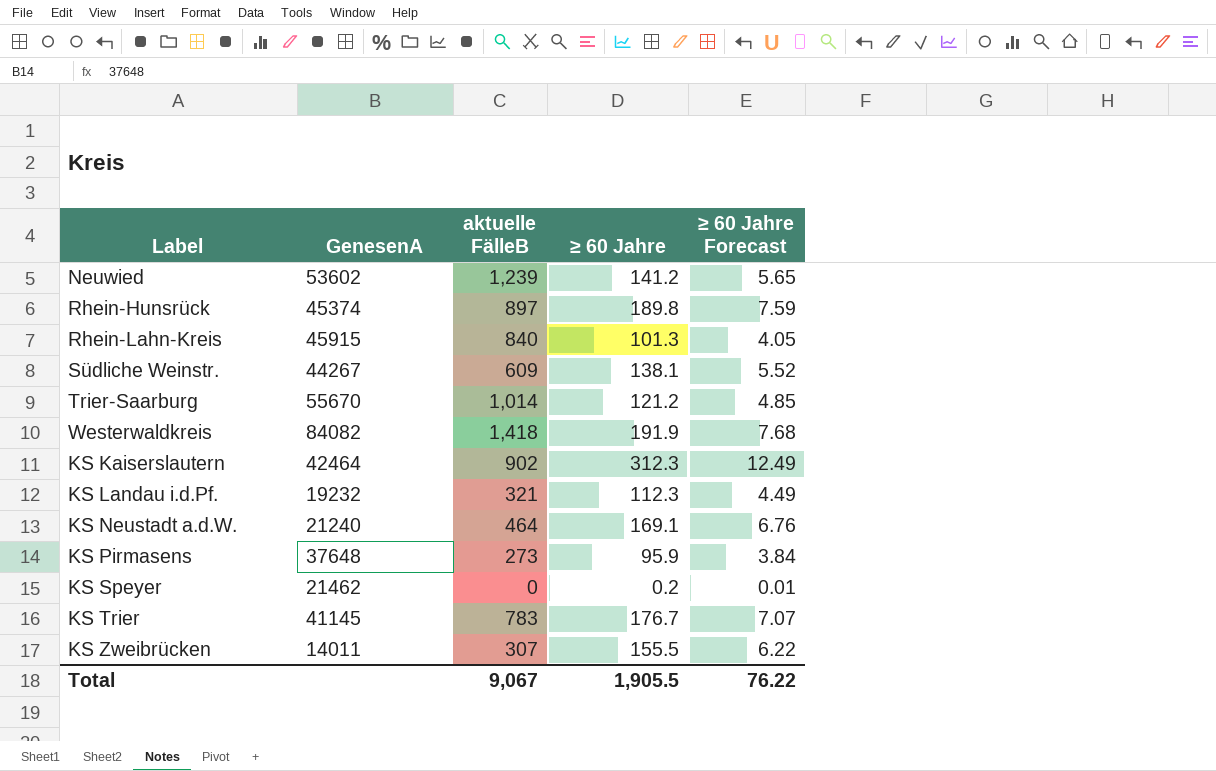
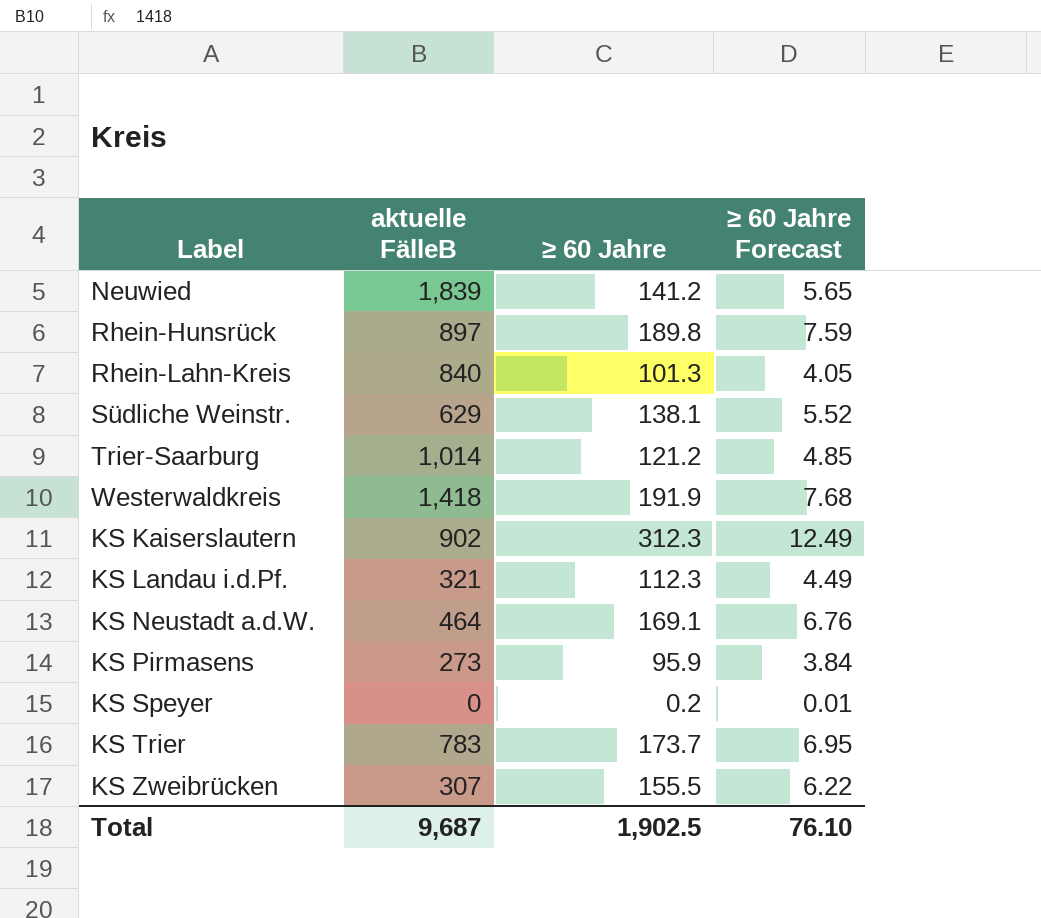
column GenesenA | position: 2 -> none
Neuwied | aktuelle FälleB: 1,239 -> 1,839
Südliche Weinstr. | aktuelle FälleB: 609 -> 629
KS Trier | ≥ 60 Jahre: 176.7 -> 173.7
KS Trier | ≥ 60 Jahre Forecast: 7.07 -> 6.95
Total | aktuelle FälleB: 9,067 -> 9,687
Total | ≥ 60 Jahre: 1,905.5 -> 1,902.5
Total | ≥ 60 Jahre Forecast: 76.22 -> 76.10

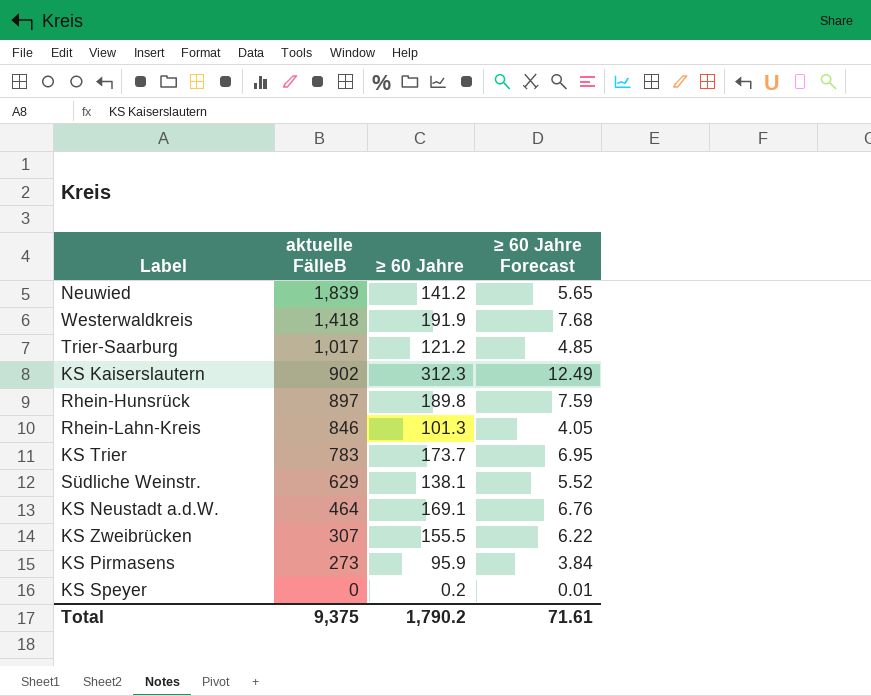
row order: none -> aktuelle FälleB descending
row KS Landau i.d.Pf.: 321 | 112.3 | 4.49 -> none
Trier-Saarburg | aktuelle FälleB: 1,014 -> 1,017
Rhein-Lahn-Kreis | aktuelle FälleB: 840 -> 846
Total | aktuelle FälleB: 9,687 -> 9,375
Total | ≥ 60 Jahre: 1,902.5 -> 1,790.2
Total | ≥ 60 Jahre Forecast: 76.10 -> 71.61

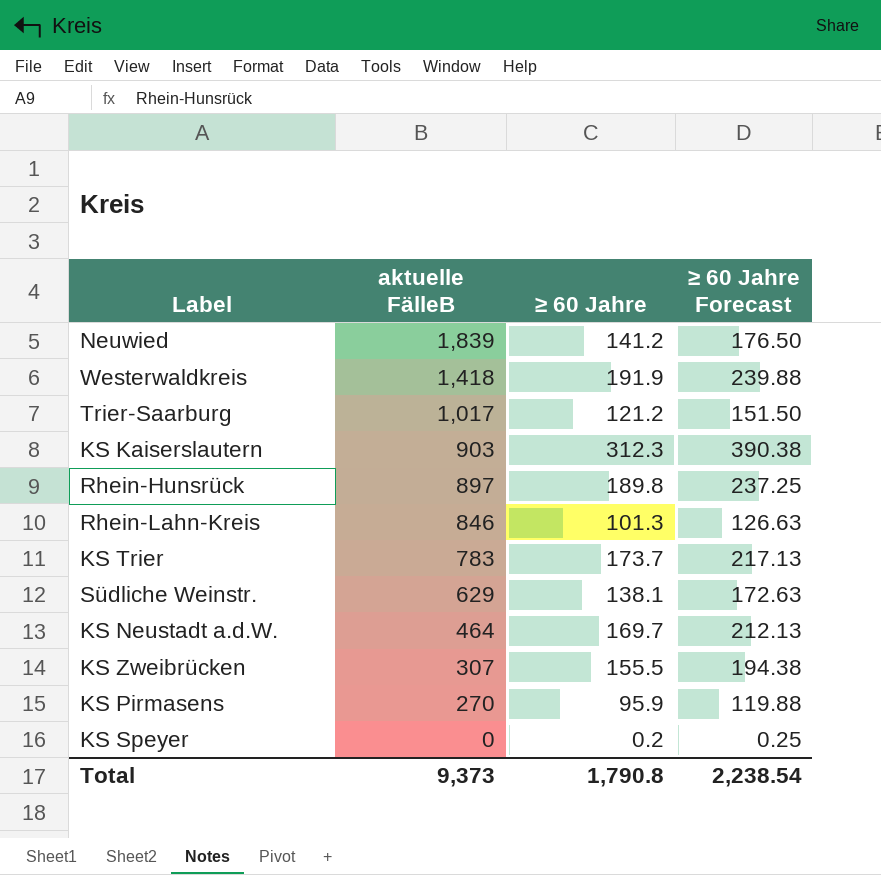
column ≥ 60 Jahre Forecast | formula: [≥ 60 Jahre] * 0.04 -> [≥ 60 Jahre] * 1.25
KS Kaiserslautern | aktuelle FälleB: 902 -> 903
KS Neustadt a.d.W. | ≥ 60 Jahre: 169.1 -> 169.7
KS Pirmasens | aktuelle FälleB: 273 -> 270
Total | aktuelle FälleB: 9,375 -> 9,373
Total | ≥ 60 Jahre: 1,790.2 -> 1,790.8
Total | ≥ 60 Jahre Forecast: 71.61 -> 2,238.54

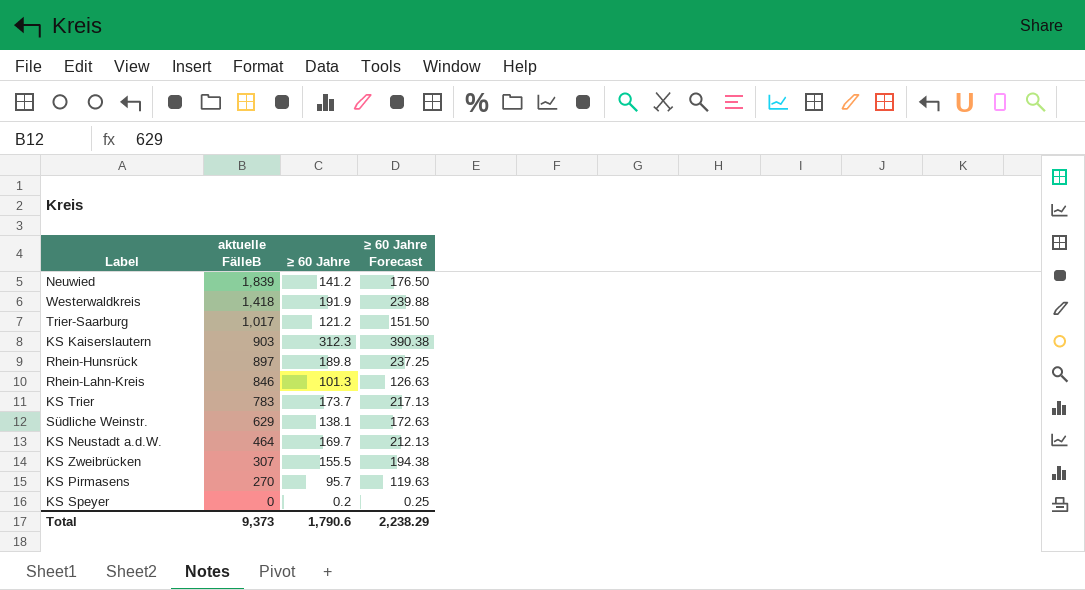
KS Pirmasens | ≥ 60 Jahre: 95.9 -> 95.7
KS Pirmasens | ≥ 60 Jahre Forecast: 119.88 -> 119.63
Total | ≥ 60 Jahre: 1,790.8 -> 1,790.6
Total | ≥ 60 Jahre Forecast: 2,238.54 -> 2,238.29

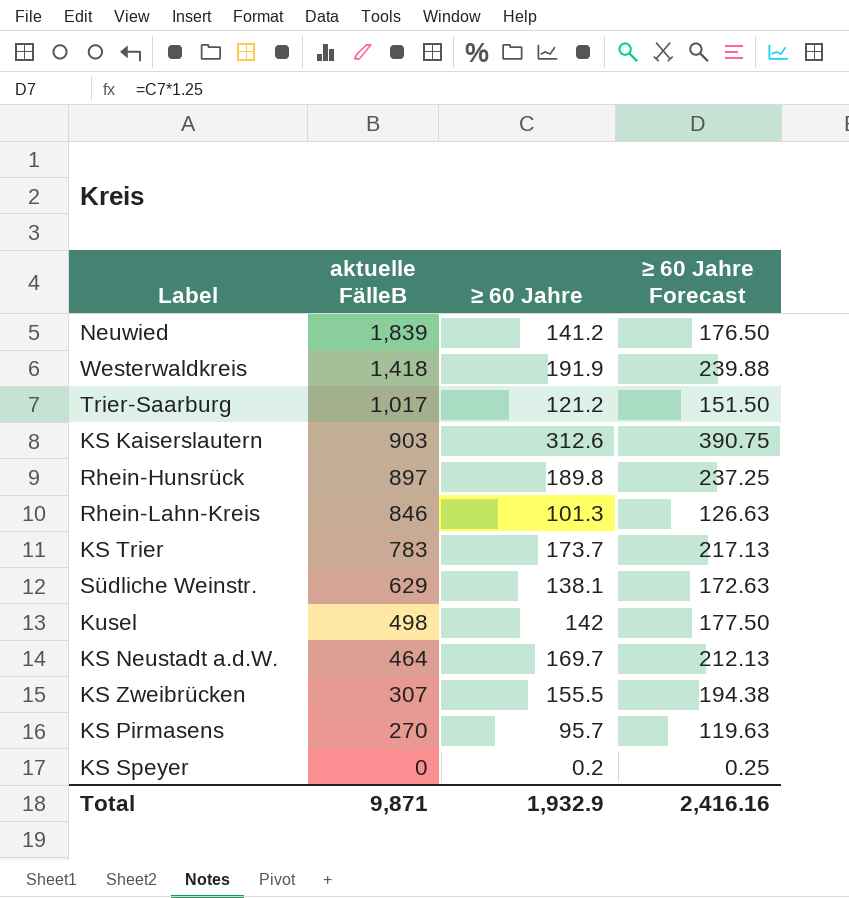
KS Kaiserslautern | ≥ 60 Jahre: 312.3 -> 312.6
KS Kaiserslautern | ≥ 60 Jahre Forecast: 390.38 -> 390.75
row Kusel: none -> 498 | 142 | 177.50
Total | aktuelle FälleB: 9,373 -> 9,871
Total | ≥ 60 Jahre: 1,790.6 -> 1,932.9
Total | ≥ 60 Jahre Forecast: 2,238.29 -> 2,416.16

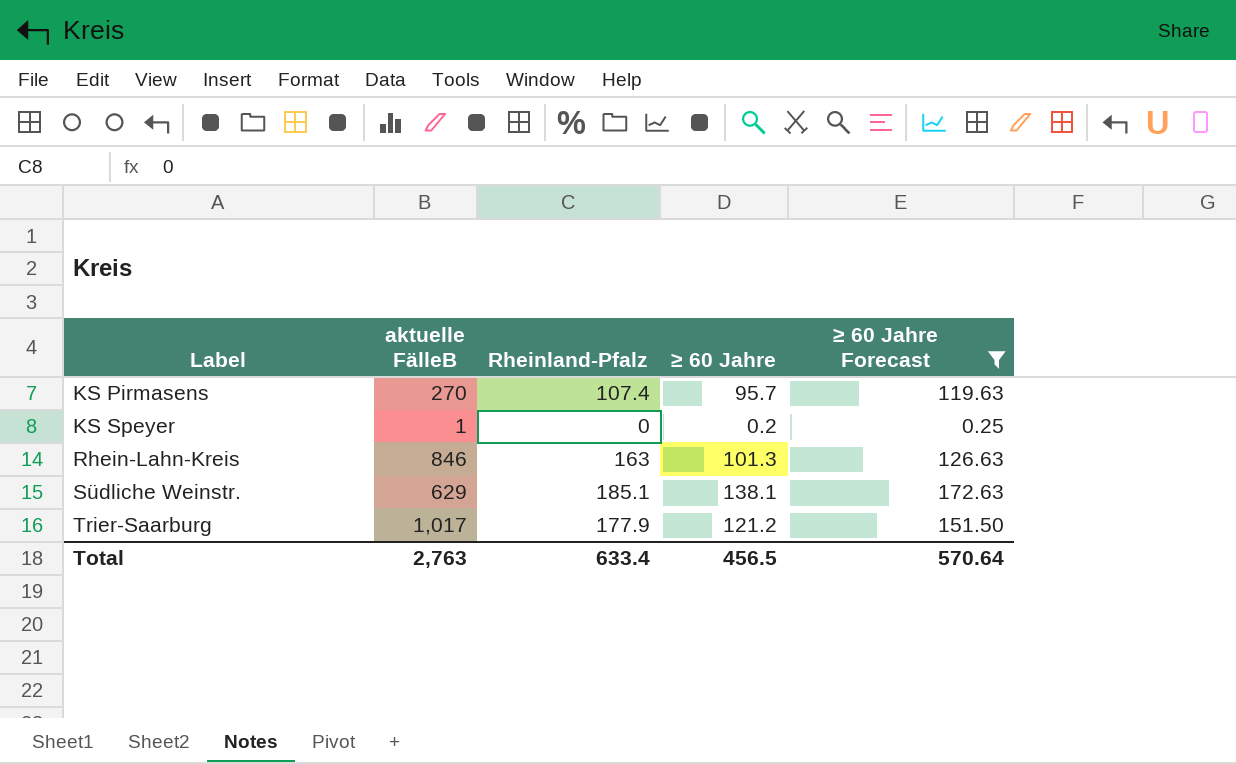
filter: none -> ≥ 60 Jahre Forecast <= 172.63
row order: aktuelle FälleB descending -> Label ascending
column Rheinland-Pfalz | position: none -> 3
KS Speyer | aktuelle FälleB: 0 -> 1
Total | aktuelle FälleB: 9,871 -> 2,763
Total | ≥ 60 Jahre: 1,932.9 -> 456.5
Total | ≥ 60 Jahre Forecast: 2,416.16 -> 570.64

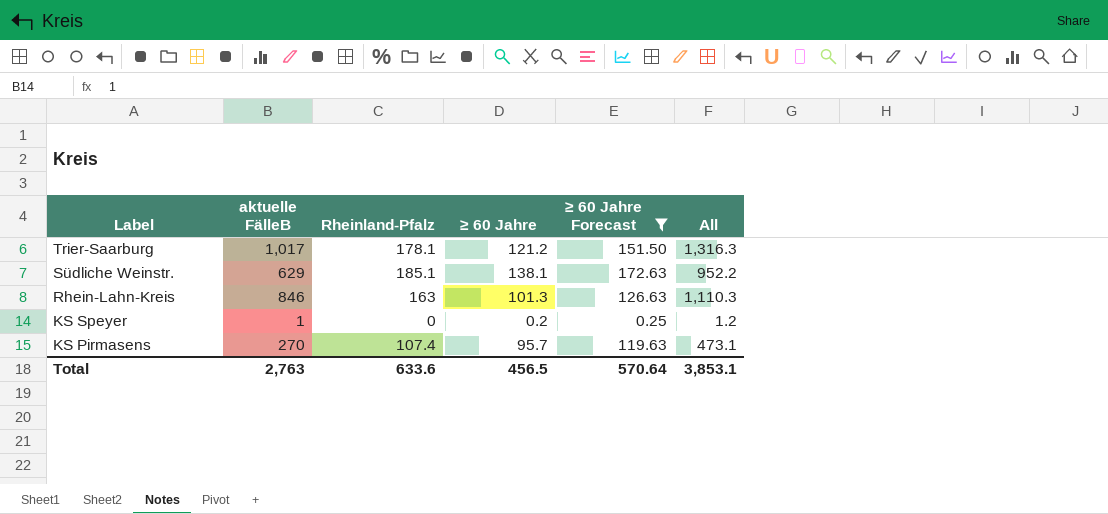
row order: Label ascending -> Label descending
column All | formula: none -> [aktuelle FälleB] + [Rheinland-Pfalz] + [≥ 60 Jahre]
Trier-Saarburg | Rheinland-Pfalz: 177.9 -> 178.1
Total | Rheinland-Pfalz: 633.4 -> 633.6

